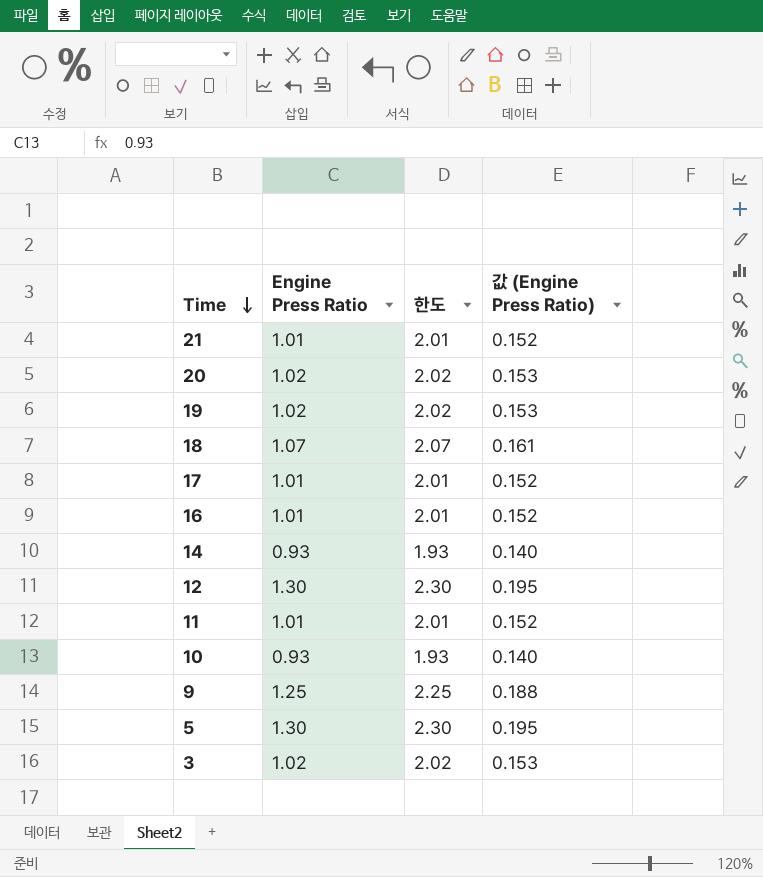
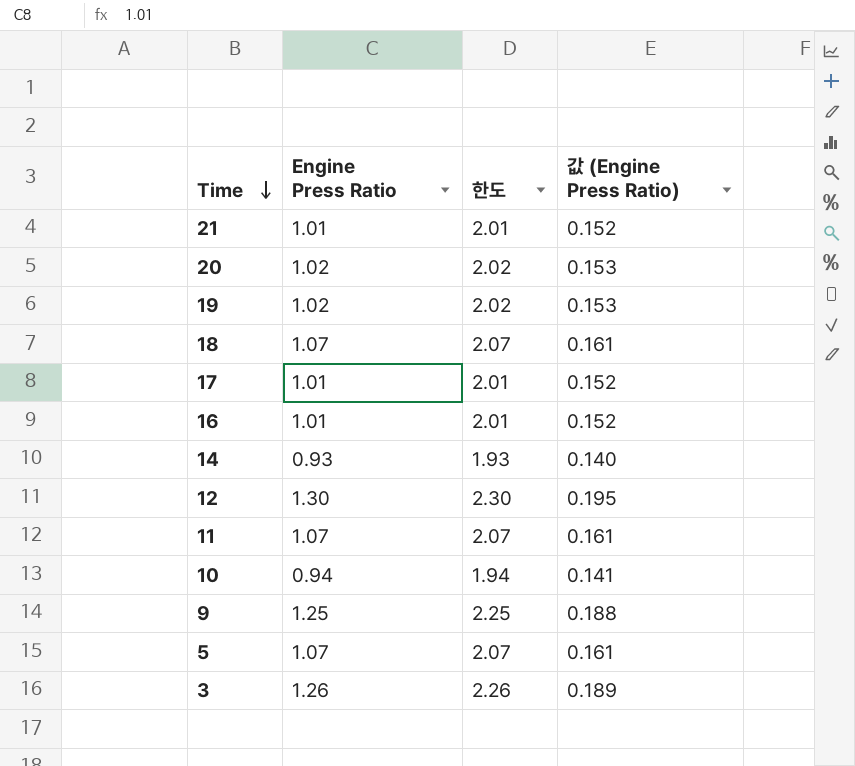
11 | Engine Press Ratio: 1.01 -> 1.07
11 | 한도: 2.01 -> 2.07
11 | 값 (Engine Press Ratio): 0.152 -> 0.161
10 | Engine Press Ratio: 0.93 -> 0.94
10 | 한도: 1.93 -> 1.94
10 | 값 (Engine Press Ratio): 0.140 -> 0.141
5 | Engine Press Ratio: 1.30 -> 1.07
5 | 한도: 2.30 -> 2.07
5 | 값 (Engine Press Ratio): 0.195 -> 0.161
3 | Engine Press Ratio: 1.02 -> 1.26
3 | 한도: 2.02 -> 2.26
3 | 값 (Engine Press Ratio): 0.153 -> 0.189

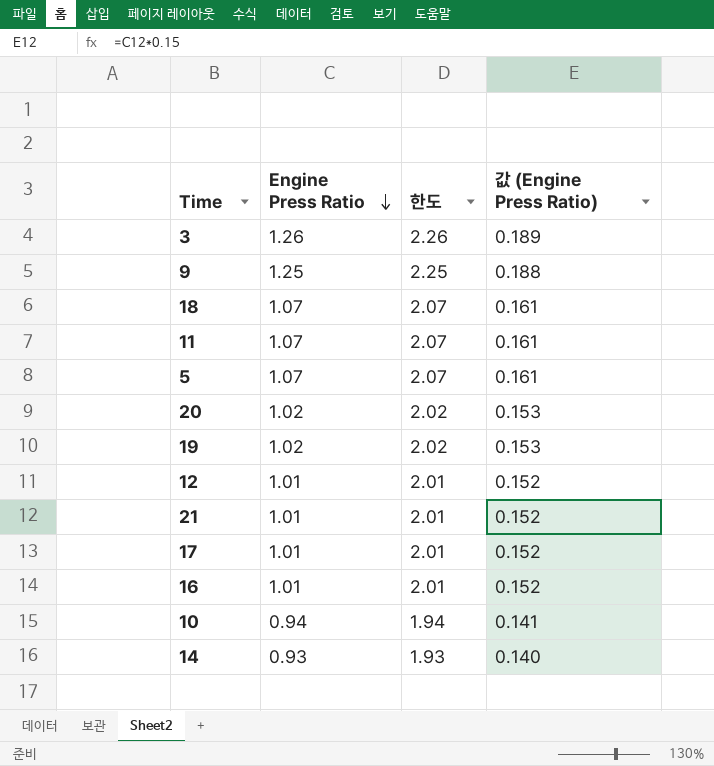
row order: Time descending -> Engine Press Ratio descending
12 | Engine Press Ratio: 1.30 -> 1.01
12 | 한도: 2.30 -> 2.01
12 | 값 (Engine Press Ratio): 0.195 -> 0.152

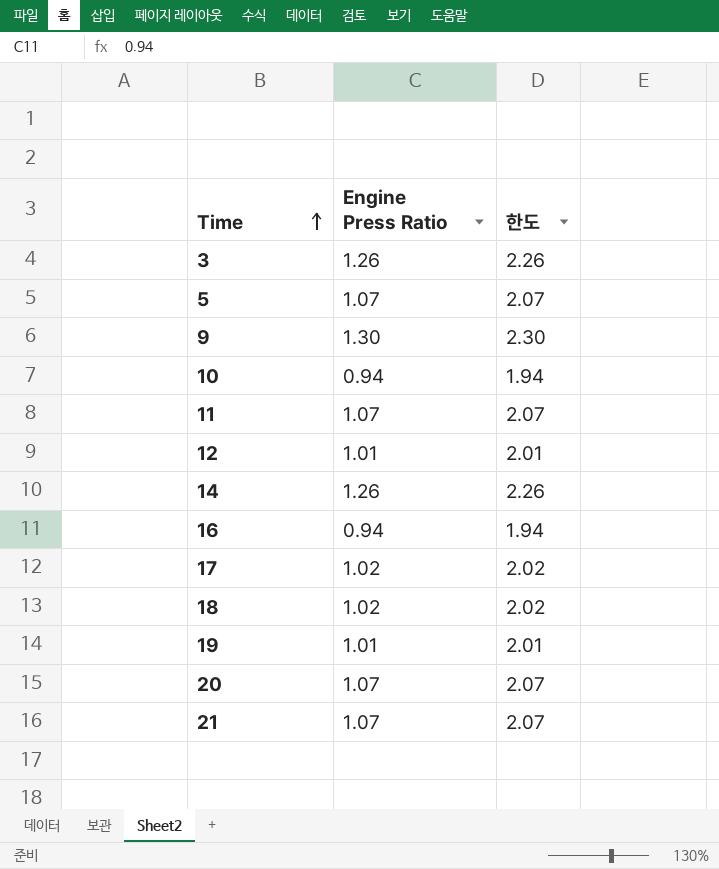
row order: Engine Press Ratio descending -> Time ascending
column 값 (Engine Press Ratio) | formula: [Engine Press Ratio] * 0.15 -> none
9 | Engine Press Ratio: 1.25 -> 1.30
9 | 한도: 2.25 -> 2.30
14 | Engine Press Ratio: 0.93 -> 1.26
14 | 한도: 1.93 -> 2.26
16 | Engine Press Ratio: 1.01 -> 0.94
16 | 한도: 2.01 -> 1.94
17 | Engine Press Ratio: 1.01 -> 1.02
17 | 한도: 2.01 -> 2.02
18 | Engine Press Ratio: 1.07 -> 1.02
18 | 한도: 2.07 -> 2.02
19 | Engine Press Ratio: 1.02 -> 1.01
19 | 한도: 2.02 -> 2.01
20 | Engine Press Ratio: 1.02 -> 1.07
20 | 한도: 2.02 -> 2.07
21 | Engine Press Ratio: 1.01 -> 1.07
21 | 한도: 2.01 -> 2.07

